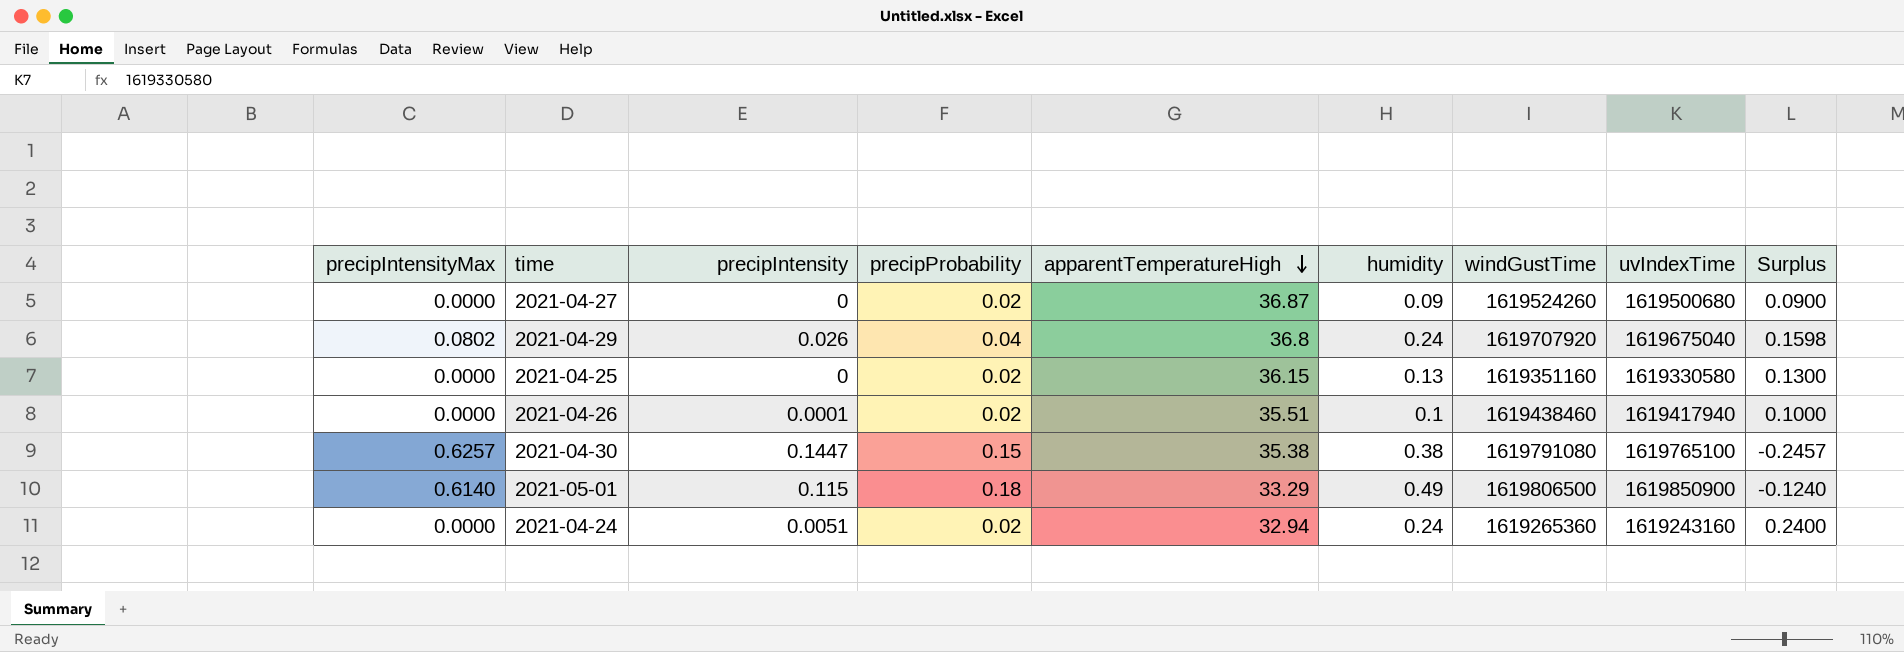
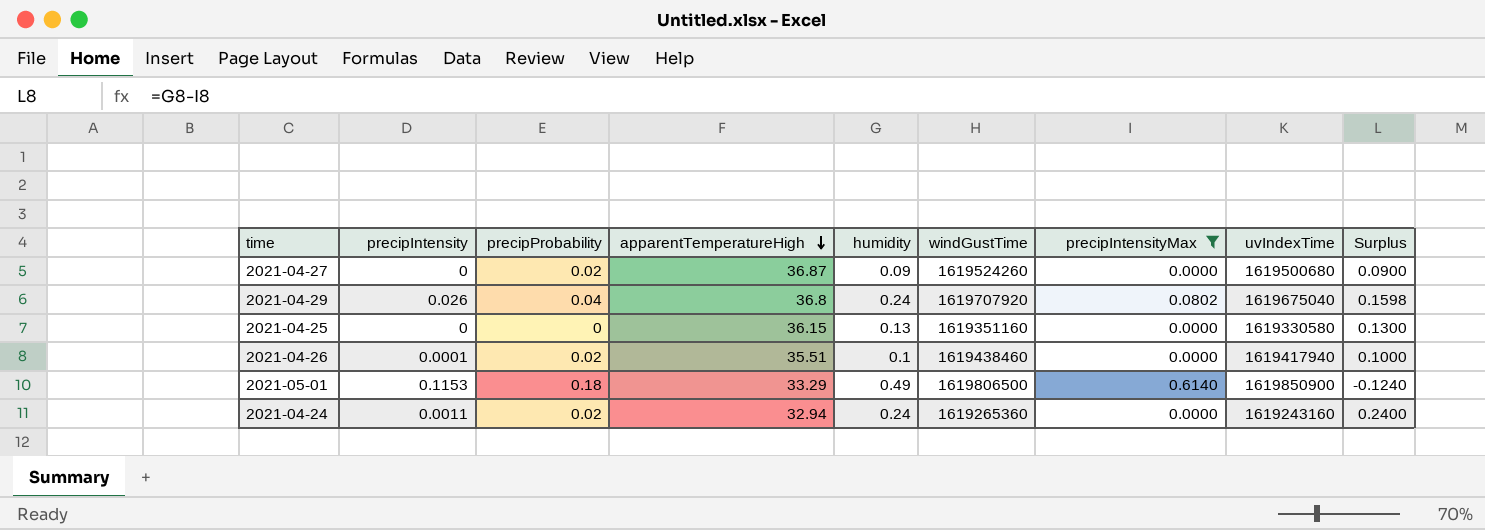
filter: none -> precipIntensityMax != 0.6257
column precipIntensityMax | position: 1 -> 7
2021-04-25 | precipProbability: 0.02 -> 0
2021-05-01 | precipIntensity: 0.115 -> 0.1153
2021-04-24 | precipIntensity: 0.0051 -> 0.0011

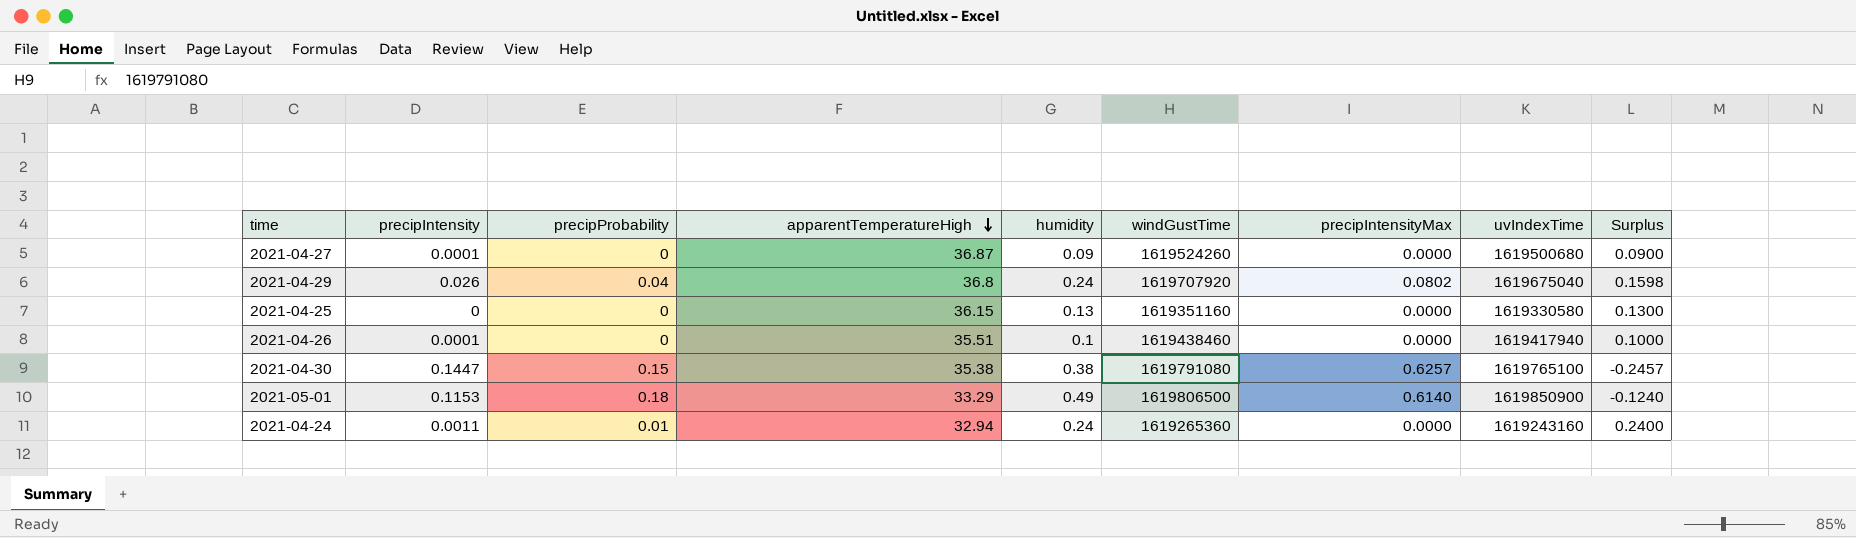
filter: precipIntensityMax != 0.6257 -> none
2021-04-27 | precipIntensity: 0 -> 0.0001
2021-04-27 | precipProbability: 0.02 -> 0
2021-04-26 | precipProbability: 0.02 -> 0
2021-04-24 | precipProbability: 0.02 -> 0.01

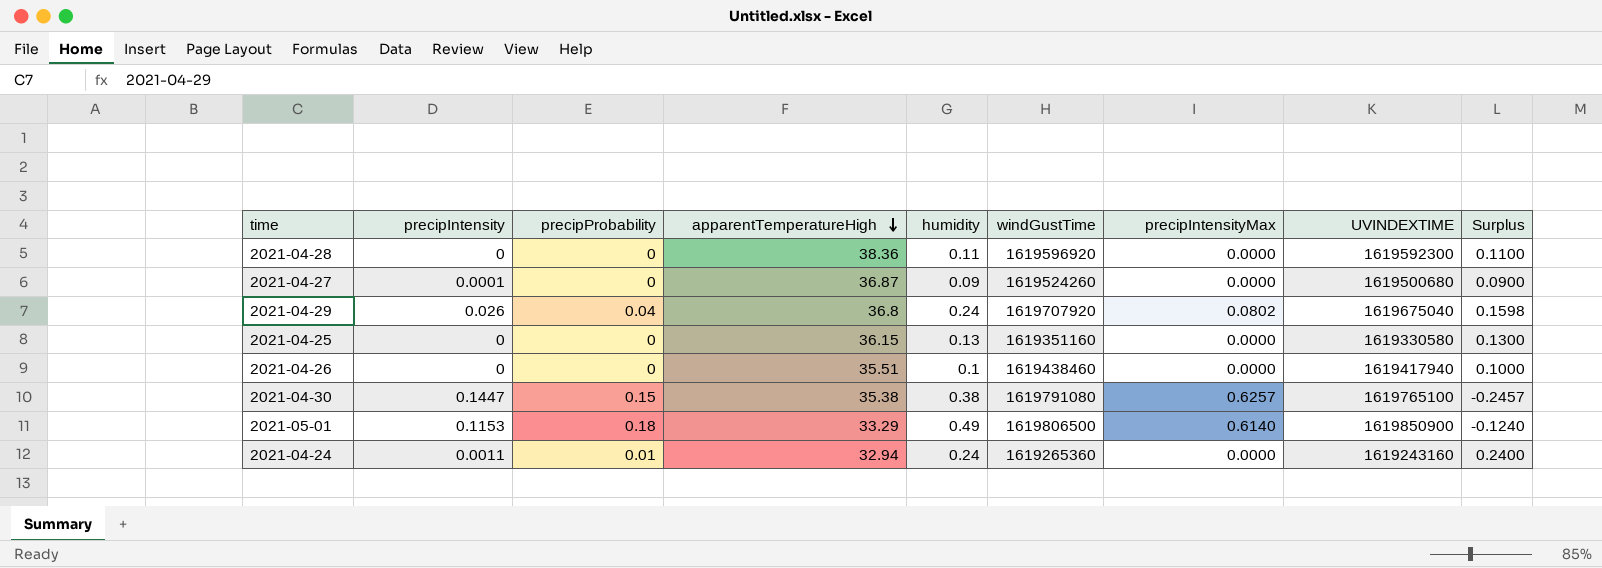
column name: uvIndexTime -> UVINDEXTIME
row 2021-04-28: none -> 0 | 0 | 38.36 | 0.11 | 1619596920 | 0.0000 | 1619592300 | 0.1100
2021-04-26 | precipIntensity: 0.0001 -> 0

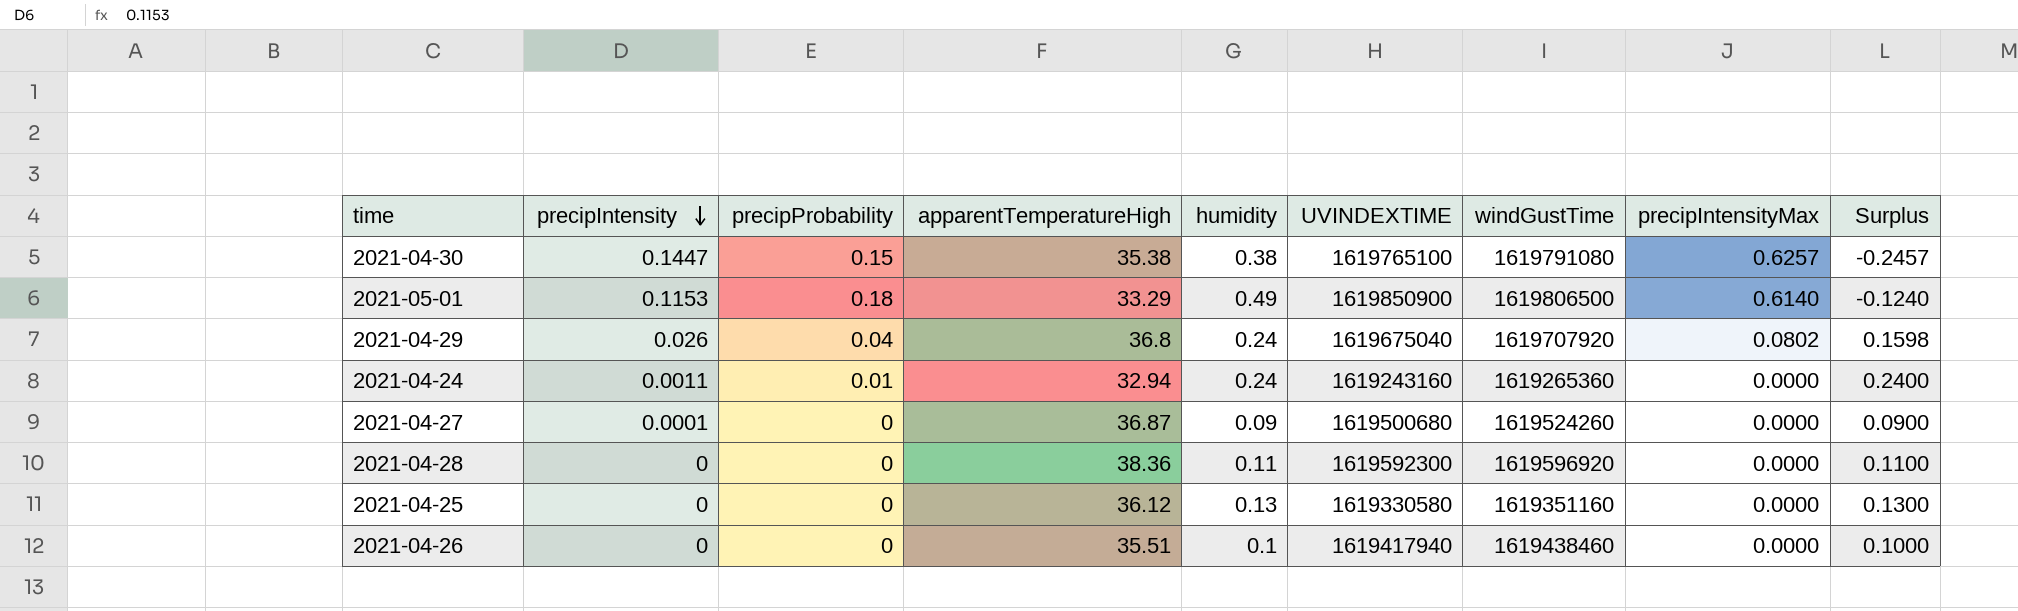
row order: apparentTemperatureHigh descending -> precipIntensity descending
column UVINDEXTIME | position: 8 -> 6
2021-04-25 | apparentTemperatureHigh: 36.15 -> 36.12

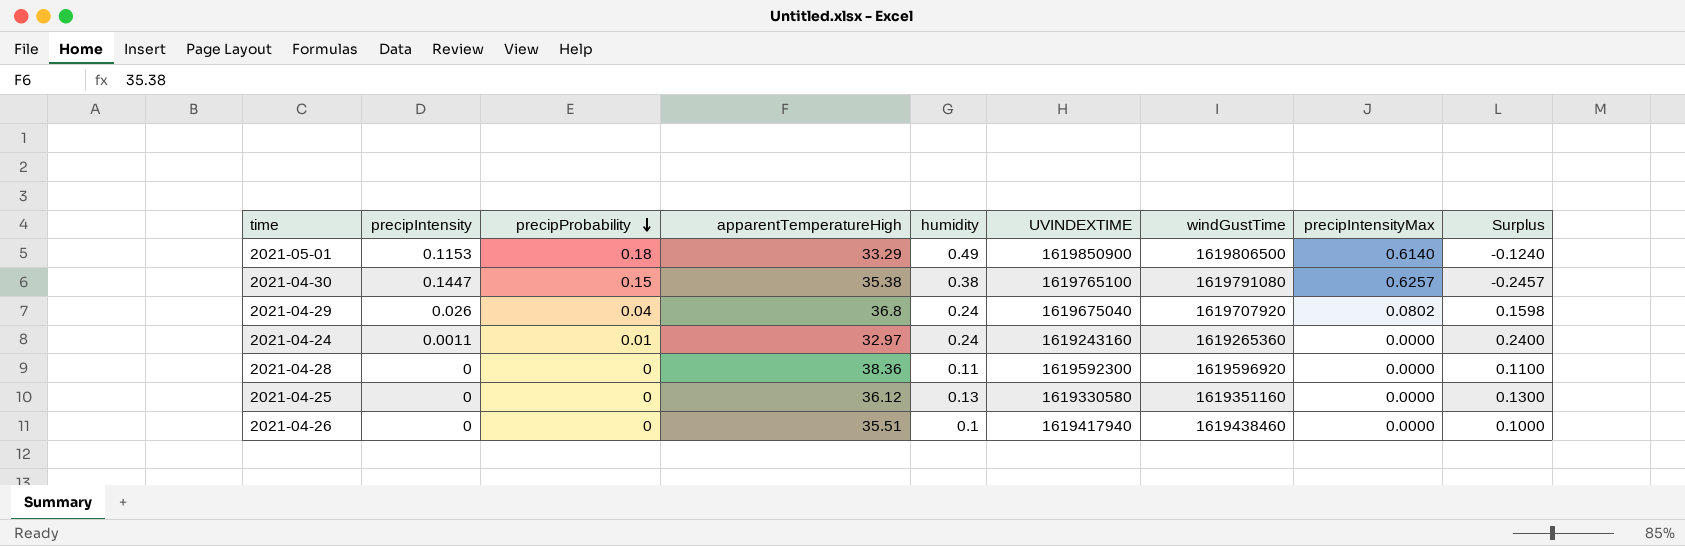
row order: precipIntensity descending -> precipProbability descending
row 2021-04-27: 0.0001 | 0 | 36.87 | 0.09 | 1619500680 | 1619524260 | 0.0000 | 0.0900 -> none
2021-04-24 | apparentTemperatureHigh: 32.94 -> 32.97

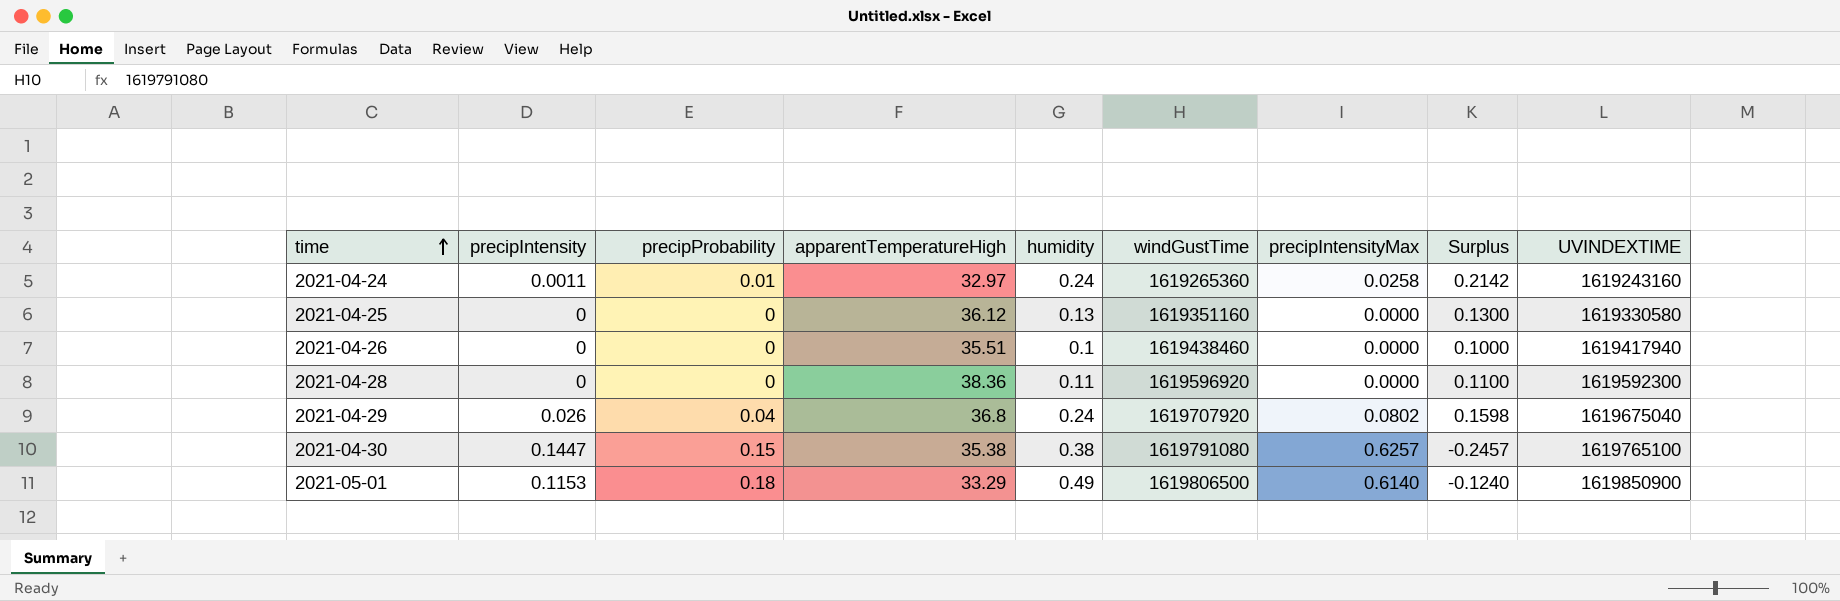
row order: precipProbability descending -> time ascending
column UVINDEXTIME | position: 6 -> 9
2021-04-24 | precipIntensityMax: 0.0000 -> 0.0258
2021-04-24 | Surplus: 0.2400 -> 0.2142

